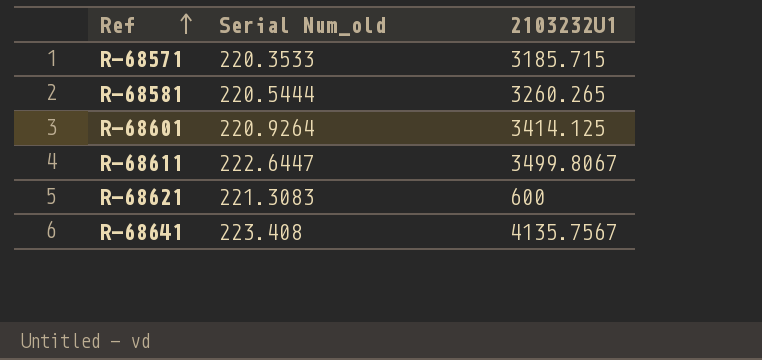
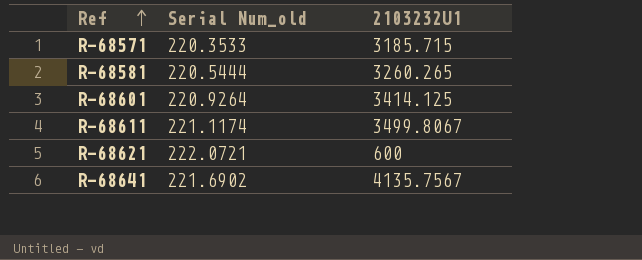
R-68611 | Serial Num_old: 222.6447 -> 221.1174
R-68621 | Serial Num_old: 221.3083 -> 222.0721
R-68641 | Serial Num_old: 223.408 -> 221.6902

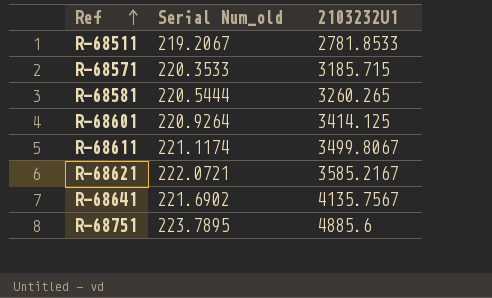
row R-68511: none -> 219.2067 | 2781.8533
R-68621 | 2103232U1: 600 -> 3585.2167
row R-68751: none -> 223.7895 | 4885.6

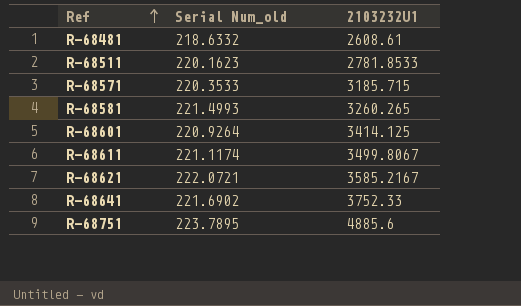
row R-68481: none -> 218.6332 | 2608.61
R-68511 | Serial Num_old: 219.2067 -> 220.1623
R-68581 | Serial Num_old: 220.5444 -> 221.4993
R-68641 | 2103232U1: 4135.7567 -> 3752.33

